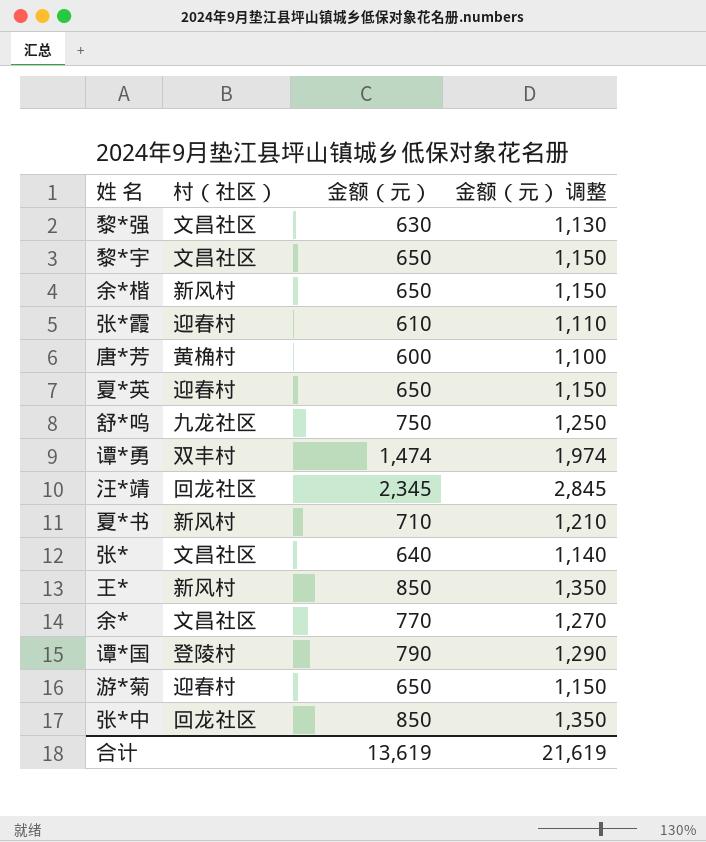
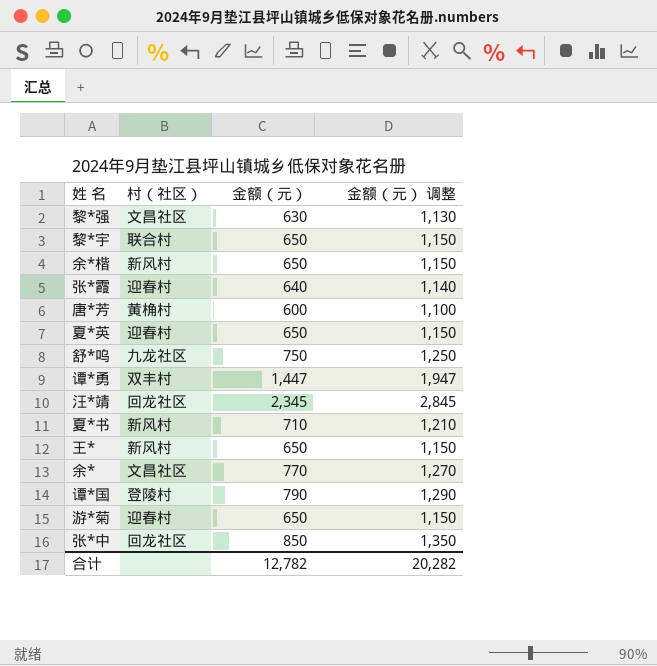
row 张*: 文昌社区 | 640 | 1,140 -> none
黎*宇 | 村（社区）: 文昌社区 -> 联合村
张*霞 | 金额（元）: 610 -> 640
张*霞 | 金额（元） 调整: 1,110 -> 1,140
谭*勇 | 金额（元）: 1,474 -> 1,447
谭*勇 | 金额（元） 调整: 1,974 -> 1,947
王* | 金额（元）: 850 -> 650
王* | 金额（元） 调整: 1,350 -> 1,150
合计 | 金额（元）: 13,619 -> 12,782
合计 | 金额（元） 调整: 21,619 -> 20,282

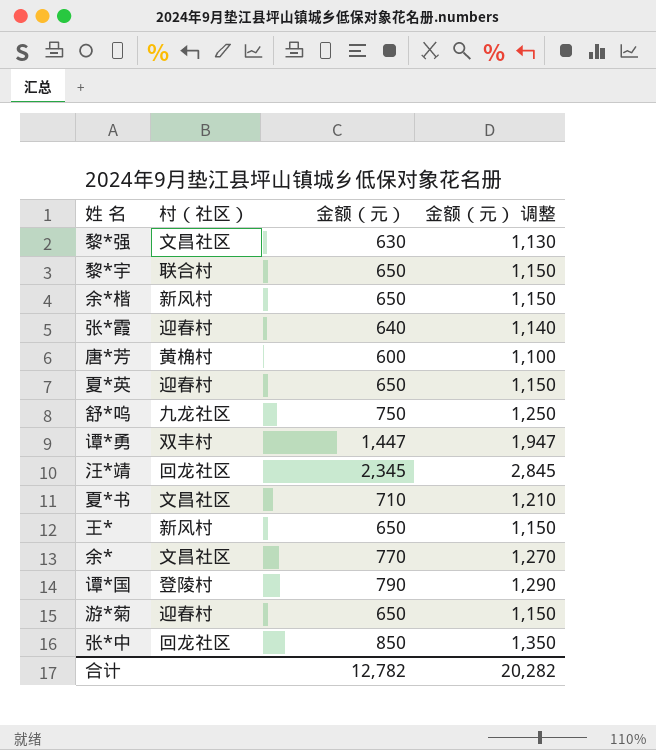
夏*书 | 村（社区）: 新风村 -> 文昌社区

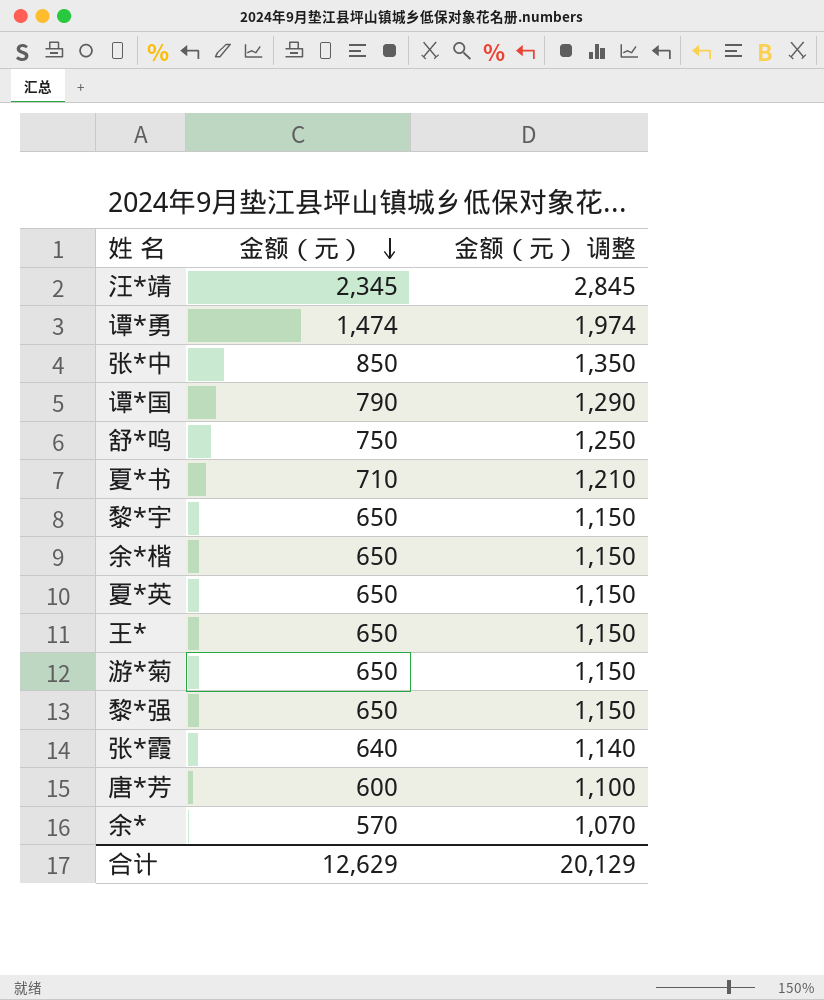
row order: none -> 金额（元） descending
column 村（社区） | position: 2 -> none
谭*勇 | 金额（元）: 1,447 -> 1,474
谭*勇 | 金额（元） 调整: 1,947 -> 1,974
黎*强 | 金额（元）: 630 -> 650
黎*强 | 金额（元） 调整: 1,130 -> 1,150
余* | 金额（元）: 770 -> 570
余* | 金额（元） 调整: 1,270 -> 1,070
合计 | 金额（元）: 12,782 -> 12,629
合计 | 金额（元） 调整: 20,282 -> 20,129

